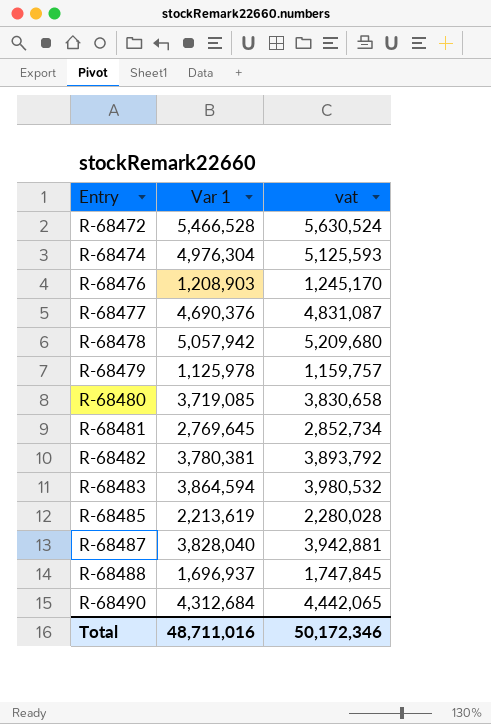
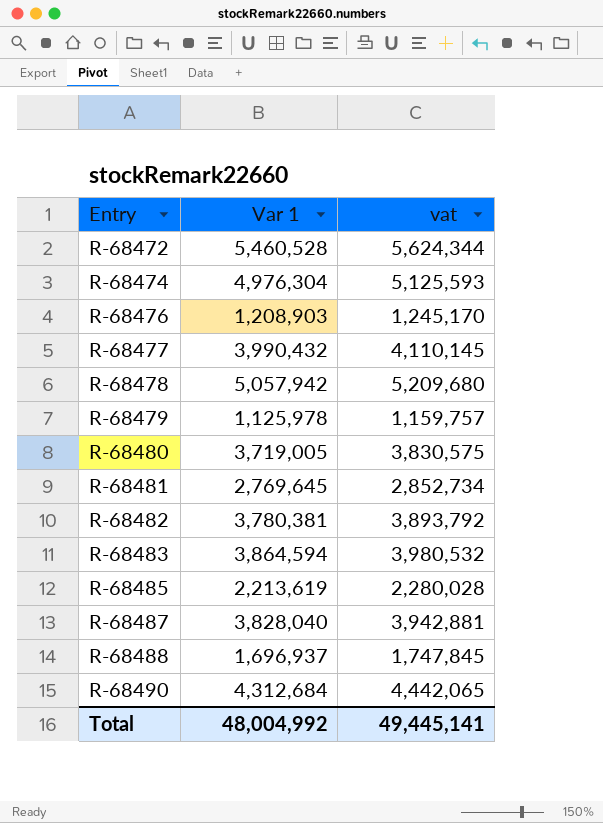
R-68472 | Var 1: 5,466,528 -> 5,460,528
R-68472 | vat: 5,630,524 -> 5,624,344
R-68477 | Var 1: 4,690,376 -> 3,990,432
R-68477 | vat: 4,831,087 -> 4,110,145
R-68480 | Var 1: 3,719,085 -> 3,719,005
R-68480 | vat: 3,830,658 -> 3,830,575
Total | Var 1: 48,711,016 -> 48,004,992
Total | vat: 50,172,346 -> 49,445,141

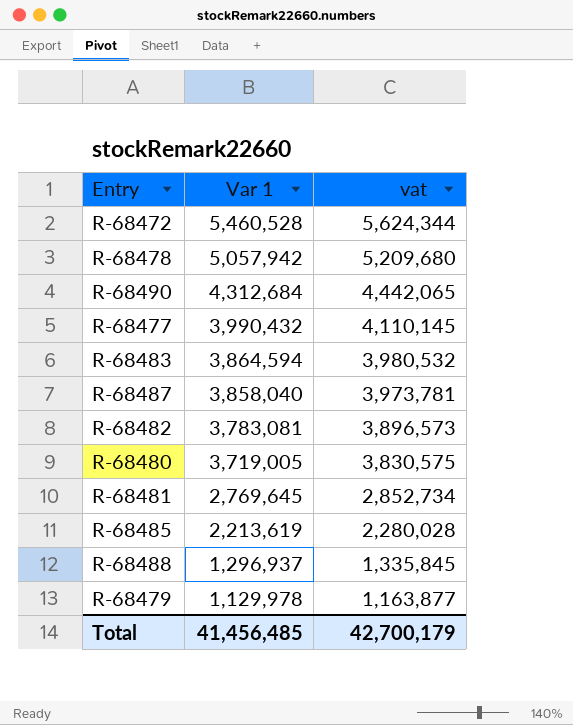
row order: Entry ascending -> Var 1 descending
row R-68474: 4,976,304 | 5,125,593 -> none
row R-68476: 1,208,903 | 1,245,170 -> none
R-68487 | Var 1: 3,828,040 -> 3,858,040
R-68487 | vat: 3,942,881 -> 3,973,781
R-68482 | Var 1: 3,780,381 -> 3,783,081
R-68482 | vat: 3,893,792 -> 3,896,573
R-68488 | Var 1: 1,696,937 -> 1,296,937
R-68488 | vat: 1,747,845 -> 1,335,845
R-68479 | Var 1: 1,125,978 -> 1,129,978
R-68479 | vat: 1,159,757 -> 1,163,877
Total | Var 1: 48,004,992 -> 41,456,485
Total | vat: 49,445,141 -> 42,700,179

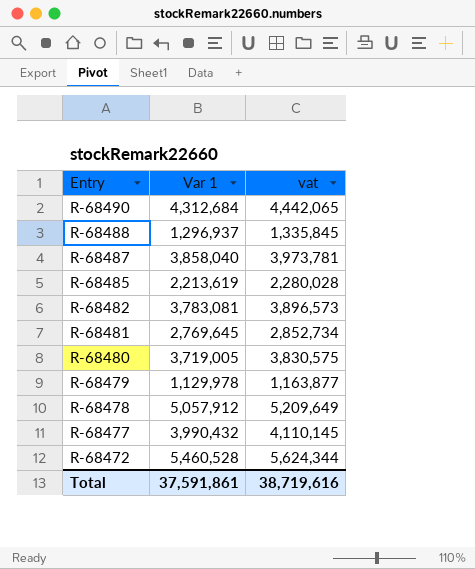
row order: Var 1 descending -> Entry descending
row R-68483: 3,864,594 | 3,980,532 -> none
R-68478 | Var 1: 5,057,942 -> 5,057,912
R-68478 | vat: 5,209,680 -> 5,209,649
Total | Var 1: 41,456,485 -> 37,591,861
Total | vat: 42,700,179 -> 38,719,616

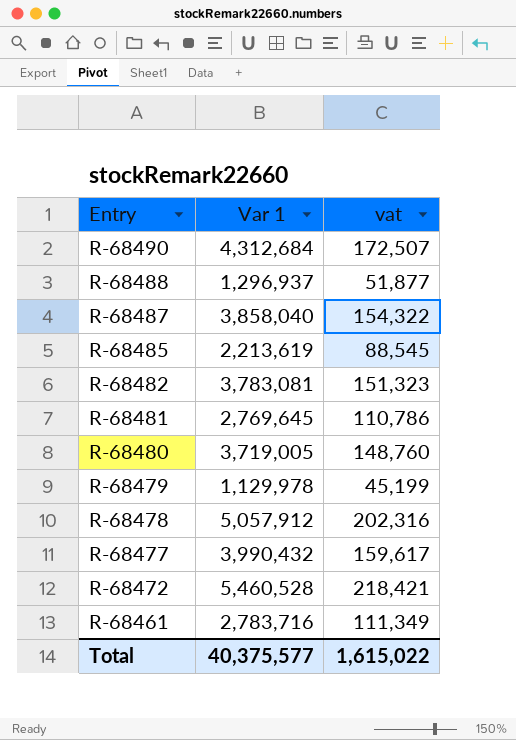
column vat | formula: [Var 1] * 1.03 -> [Var 1] * 0.04
row R-68461: none -> 2,783,716 | 111,349
Total | Var 1: 37,591,861 -> 40,375,577
Total | vat: 38,719,616 -> 1,615,022

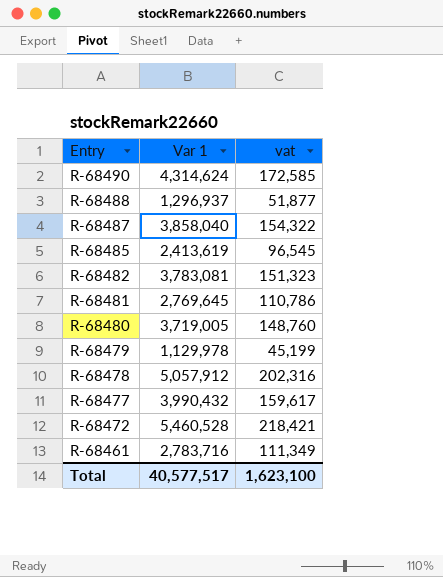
R-68490 | Var 1: 4,312,684 -> 4,314,624
R-68490 | vat: 172,507 -> 172,585
R-68485 | Var 1: 2,213,619 -> 2,413,619
R-68485 | vat: 88,545 -> 96,545
Total | Var 1: 40,375,577 -> 40,577,517
Total | vat: 1,615,022 -> 1,623,100

